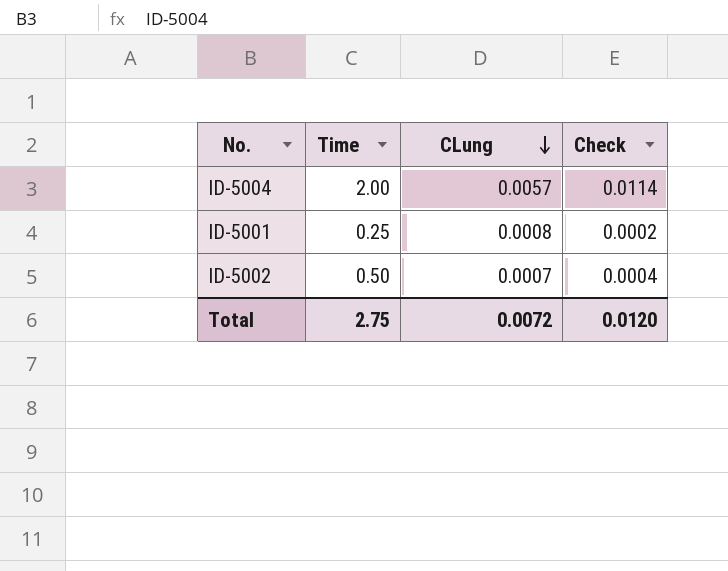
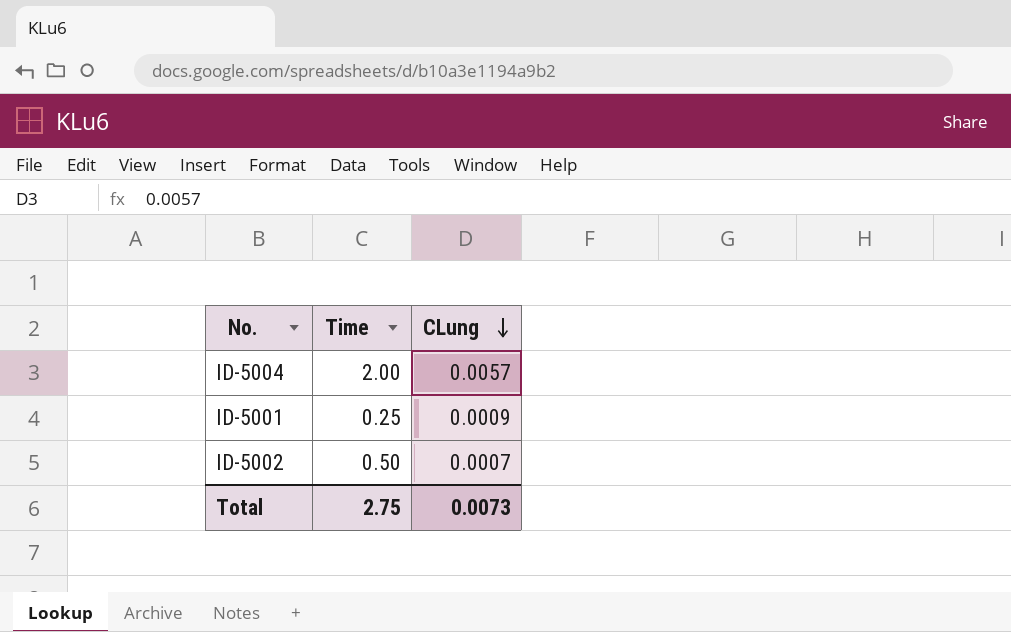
column Check | formula: [Time] * [CLung] -> none
ID-5001 | CLung: 0.0008 -> 0.0009
Total | CLung: 0.0072 -> 0.0073

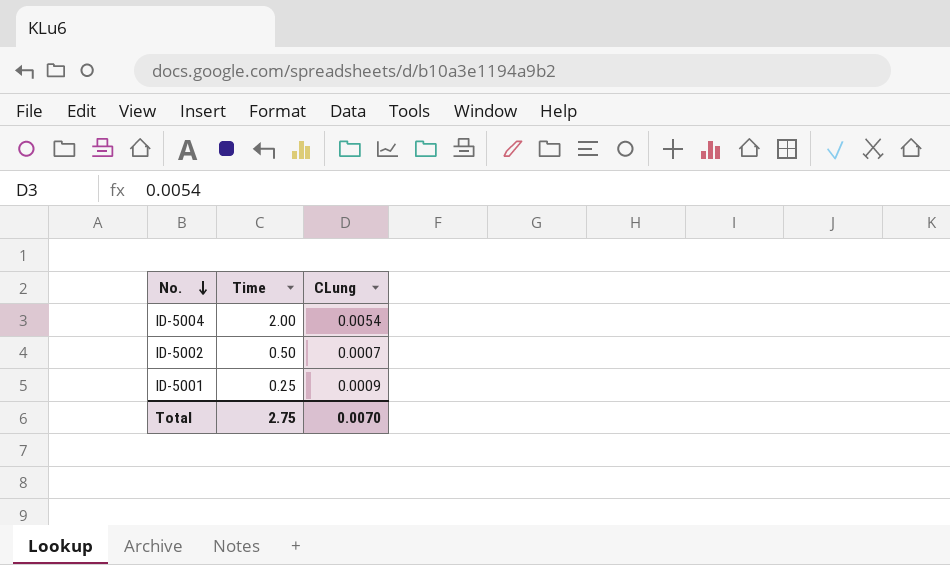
row order: CLung descending -> No. descending
ID-5004 | CLung: 0.0057 -> 0.0054
Total | CLung: 0.0073 -> 0.0070

